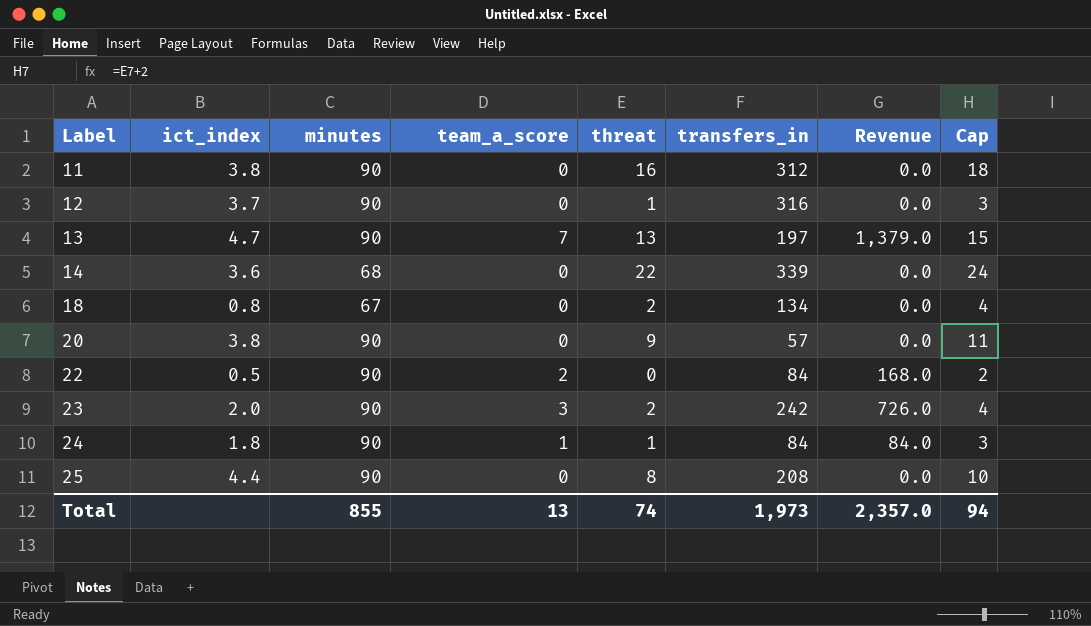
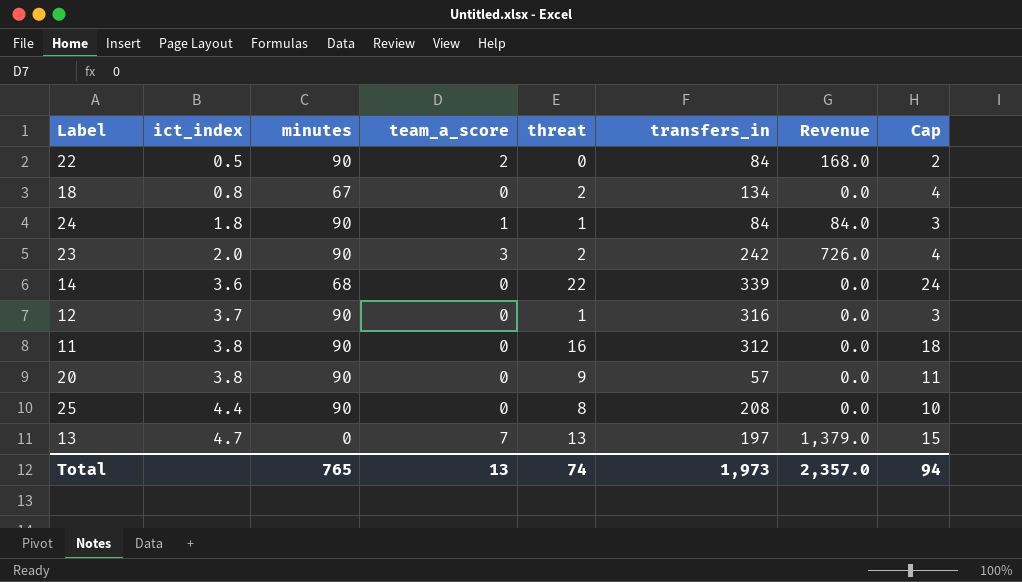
row order: Label ascending -> ict_index ascending
13 | minutes: 90 -> 0
Total | minutes: 855 -> 765

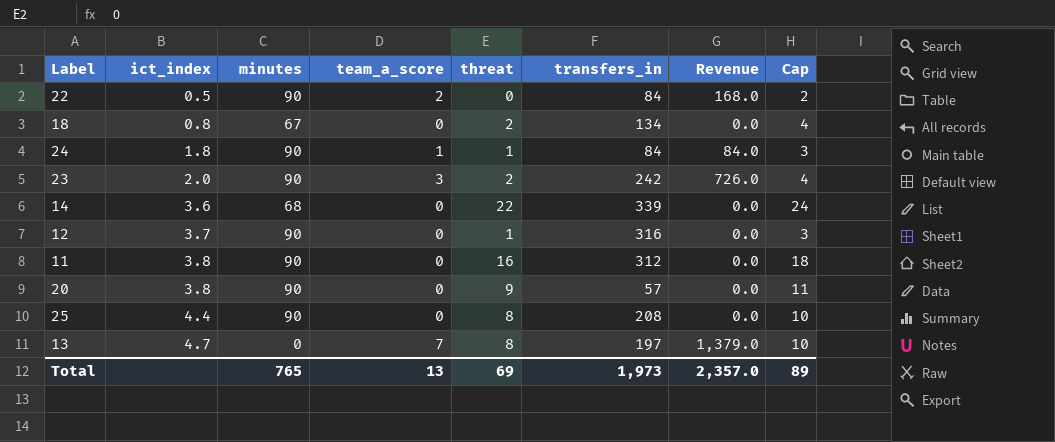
13 | threat: 13 -> 8
13 | Cap: 15 -> 10
Total | threat: 74 -> 69
Total | Cap: 94 -> 89

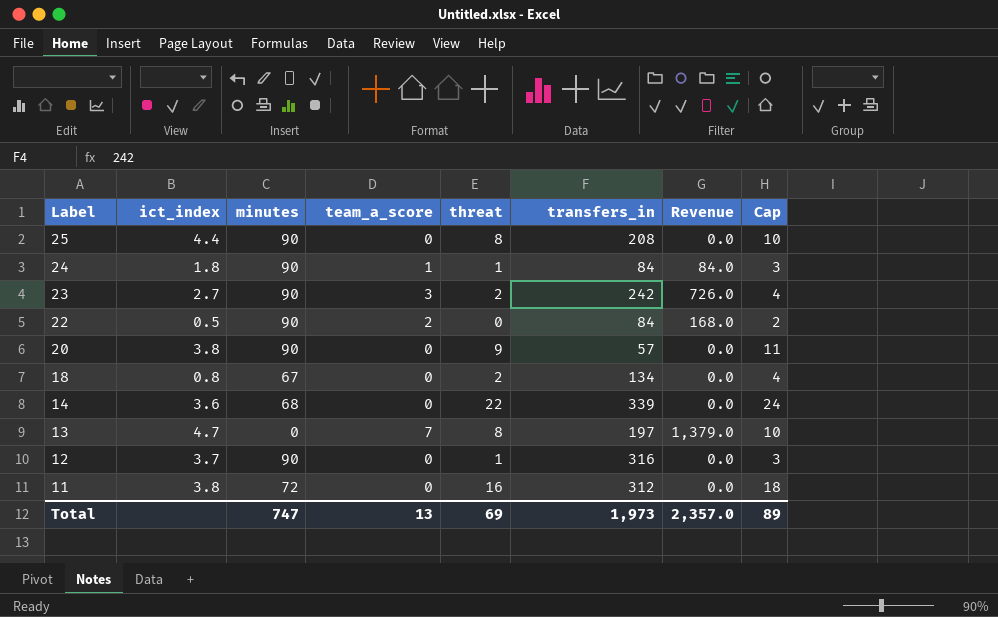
row order: ict_index ascending -> Label descending
23 | ict_index: 2.0 -> 2.7
11 | minutes: 90 -> 72
Total | minutes: 765 -> 747

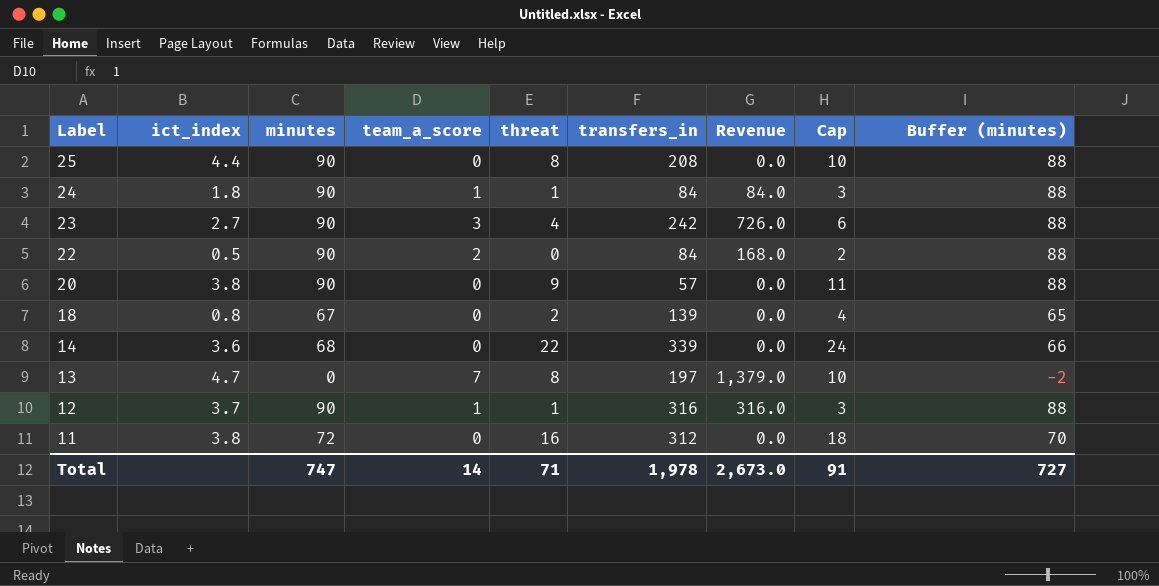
column Buffer (minutes) | formula: none -> [minutes] - 2
23 | threat: 2 -> 4
23 | Cap: 4 -> 6
18 | transfers_in: 134 -> 139
12 | team_a_score: 0 -> 1
12 | Revenue: 0.0 -> 316.0
Total | team_a_score: 13 -> 14
Total | threat: 69 -> 71
Total | transfers_in: 1,973 -> 1,978
Total | Revenue: 2,357.0 -> 2,673.0
Total | Cap: 89 -> 91

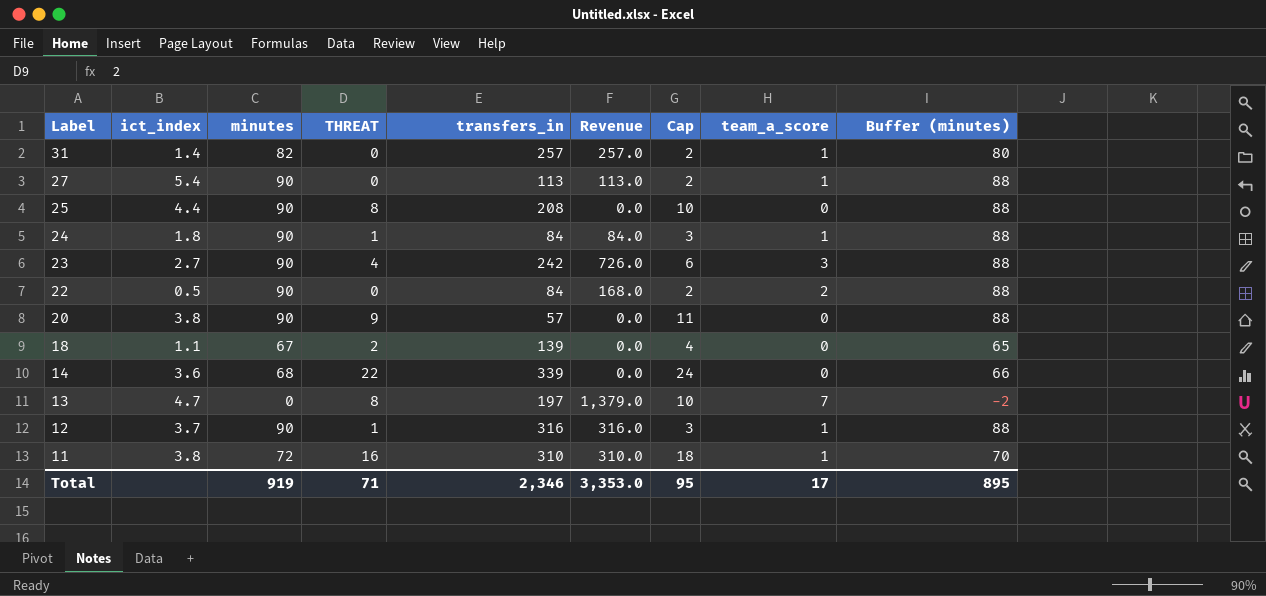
column name: threat -> THREAT
column team_a_score | position: 4 -> 8
row 31: none -> 1.4 | 82 | 0 | 257 | 257.0 | 2 | 1 | 80
row 27: none -> 5.4 | 90 | 0 | 113 | 113.0 | 2 | 1 | 88
18 | ict_index: 0.8 -> 1.1
11 | transfers_in: 312 -> 310
11 | Revenue: 0.0 -> 310.0
11 | team_a_score: 0 -> 1
Total | minutes: 747 -> 919
Total | transfers_in: 1,978 -> 2,346
Total | Revenue: 2,673.0 -> 3,353.0
Total | Cap: 91 -> 95
Total | team_a_score: 14 -> 17
Total | Buffer (minutes): 727 -> 895

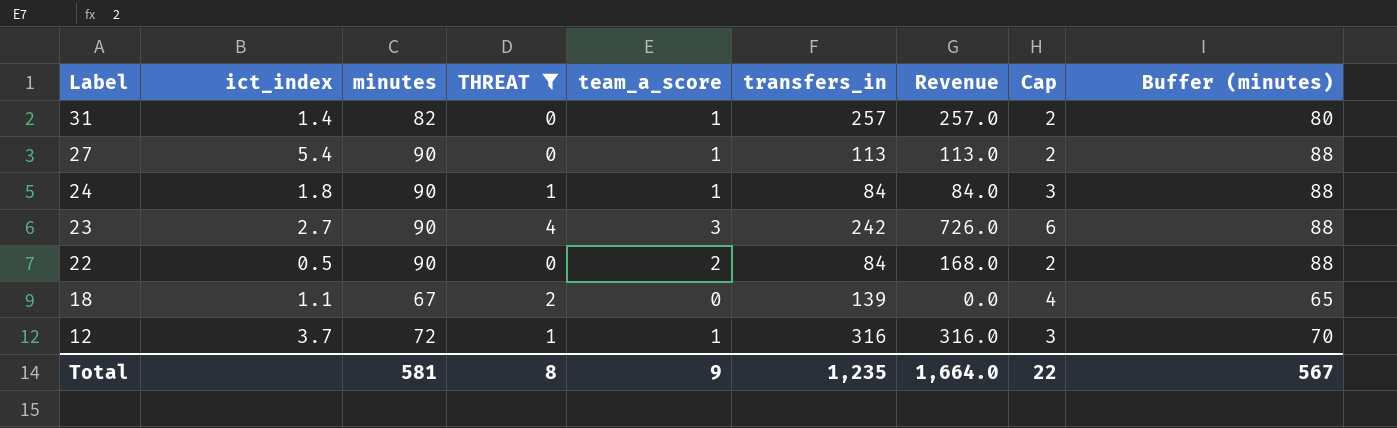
filter: none -> THREAT <= 4
column team_a_score | position: 8 -> 5
12 | minutes: 90 -> 72
12 | Buffer (minutes): 88 -> 70
Total | minutes: 919 -> 581
Total | THREAT: 71 -> 8
Total | team_a_score: 17 -> 9
Total | transfers_in: 2,346 -> 1,235
Total | Revenue: 3,353.0 -> 1,664.0
Total | Cap: 95 -> 22
Total | Buffer (minutes): 895 -> 567

